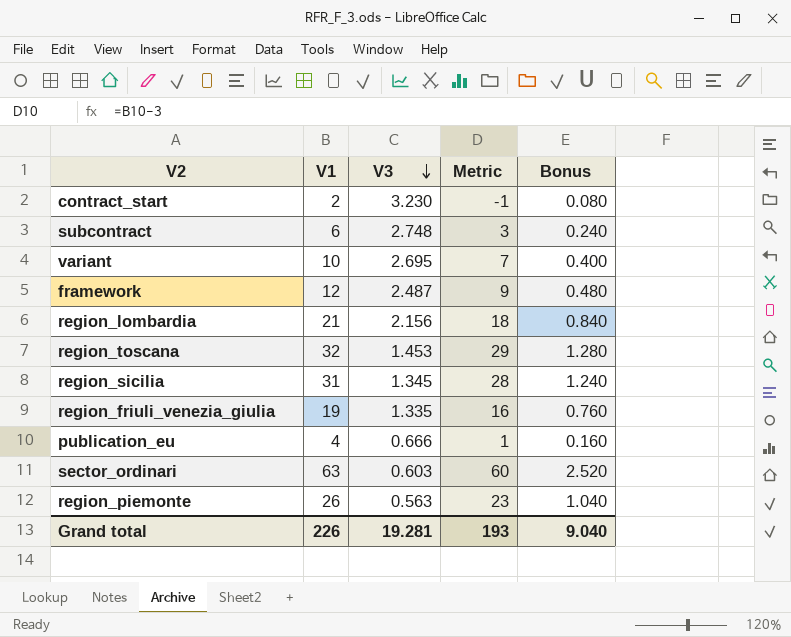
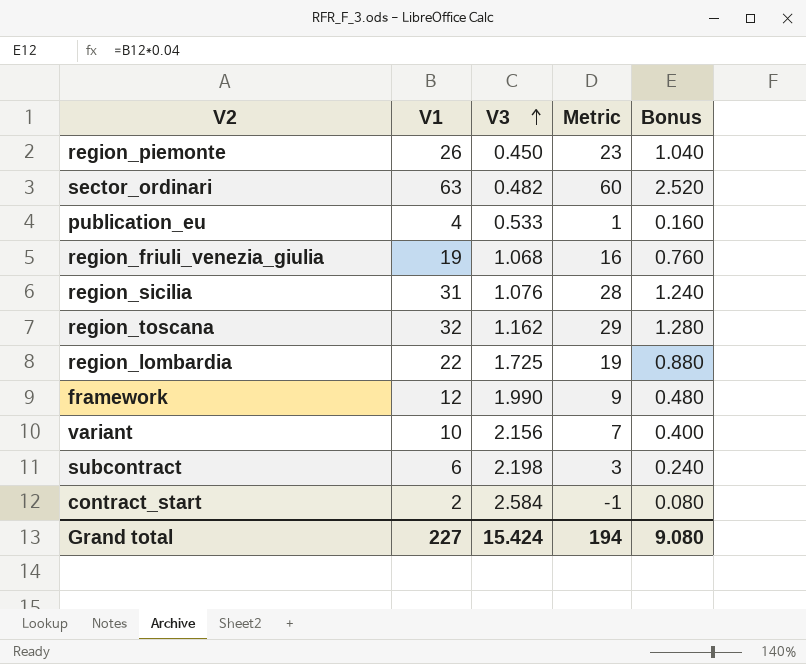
row order: V3 descending -> V3 ascending
region_piemonte | V3: 0.563 -> 0.450
sector_ordinari | V3: 0.603 -> 0.482
publication_eu | V3: 0.666 -> 0.533
region_friuli_venezia_giulia | V3: 1.335 -> 1.068
region_sicilia | V3: 1.345 -> 1.076
region_toscana | V3: 1.453 -> 1.162
region_lombardia | V1: 21 -> 22
region_lombardia | V3: 2.156 -> 1.725
region_lombardia | Metric: 18 -> 19
region_lombardia | Bonus: 0.840 -> 0.880
framework | V3: 2.487 -> 1.990
variant | V3: 2.695 -> 2.156
subcontract | V3: 2.748 -> 2.198
contract_start | V3: 3.230 -> 2.584
Grand total | V1: 226 -> 227
Grand total | V3: 19.281 -> 15.424
Grand total | Metric: 193 -> 194
Grand total | Bonus: 9.040 -> 9.080

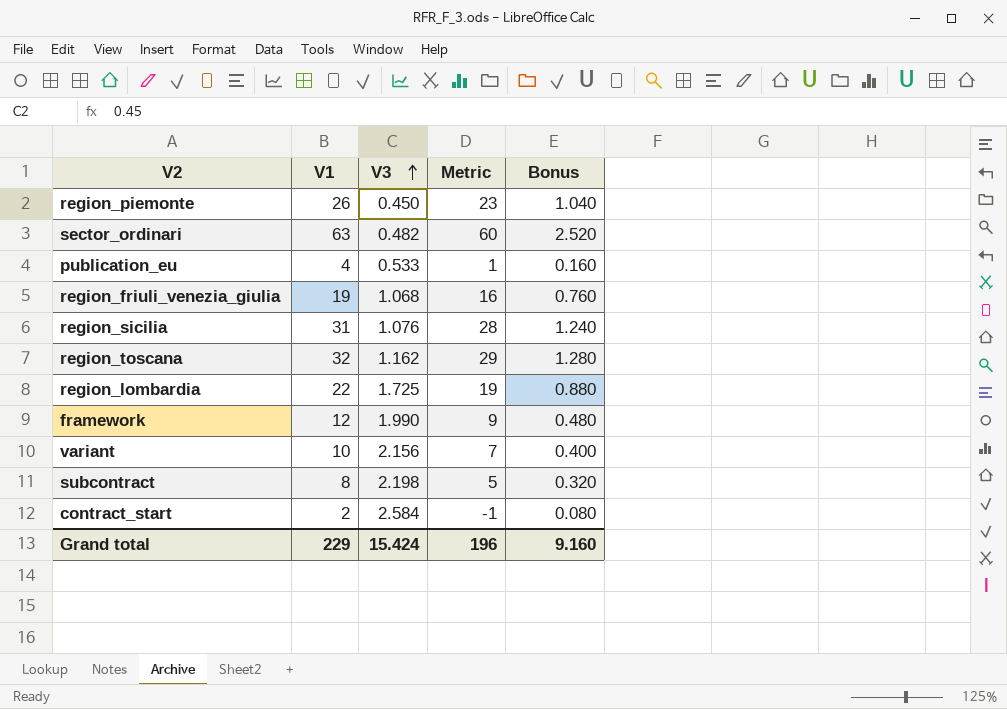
subcontract | V1: 6 -> 8
subcontract | Metric: 3 -> 5
subcontract | Bonus: 0.240 -> 0.320
Grand total | V1: 227 -> 229
Grand total | Metric: 194 -> 196
Grand total | Bonus: 9.080 -> 9.160

